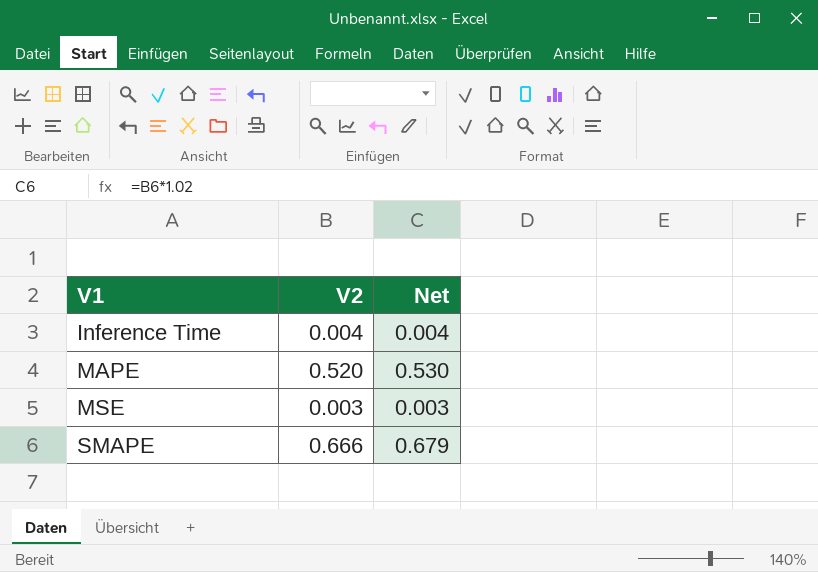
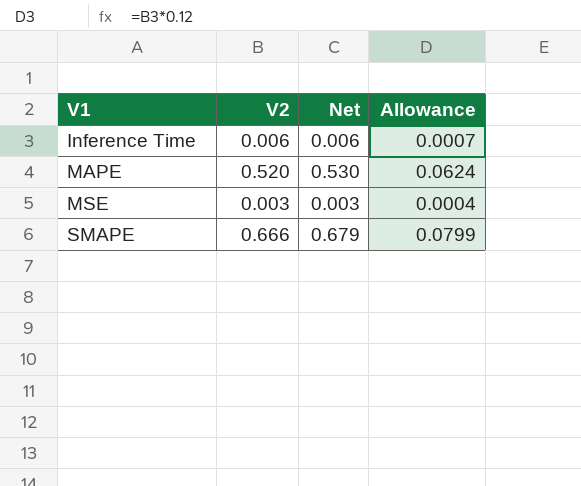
column Allowance | formula: none -> [V2] * 0.12
Inference Time | V2: 0.004 -> 0.006
Inference Time | Net: 0.004 -> 0.006

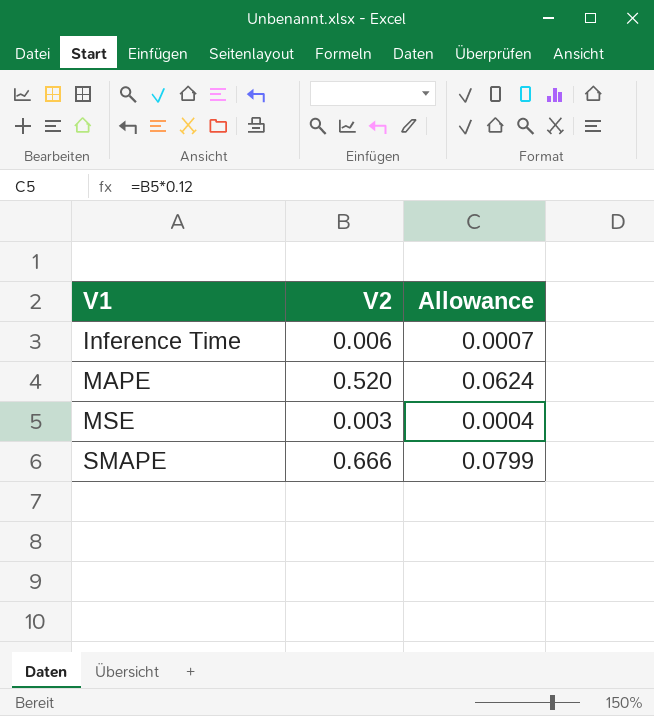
column Net | formula: [V2] * 1.02 -> none

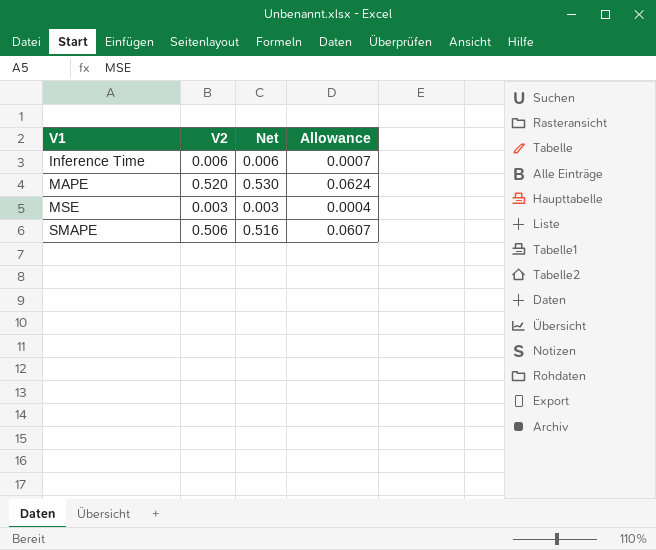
column Net | formula: none -> [V2] * 1.02
SMAPE | V2: 0.666 -> 0.506
SMAPE | Allowance: 0.0799 -> 0.0607

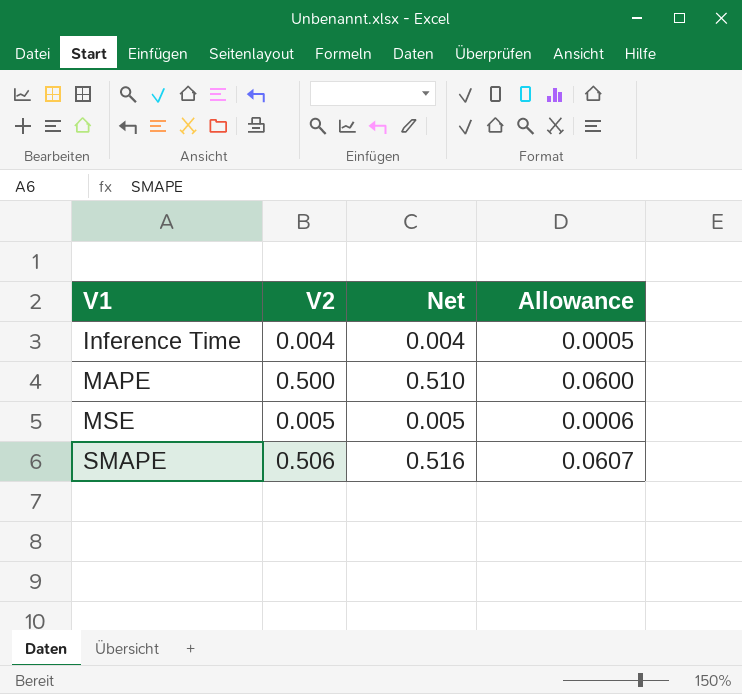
Inference Time | V2: 0.006 -> 0.004
Inference Time | Net: 0.006 -> 0.004
Inference Time | Allowance: 0.0007 -> 0.0005
MAPE | V2: 0.520 -> 0.500
MAPE | Net: 0.530 -> 0.510
MAPE | Allowance: 0.0624 -> 0.0600
MSE | V2: 0.003 -> 0.005
MSE | Net: 0.003 -> 0.005
MSE | Allowance: 0.0004 -> 0.0006

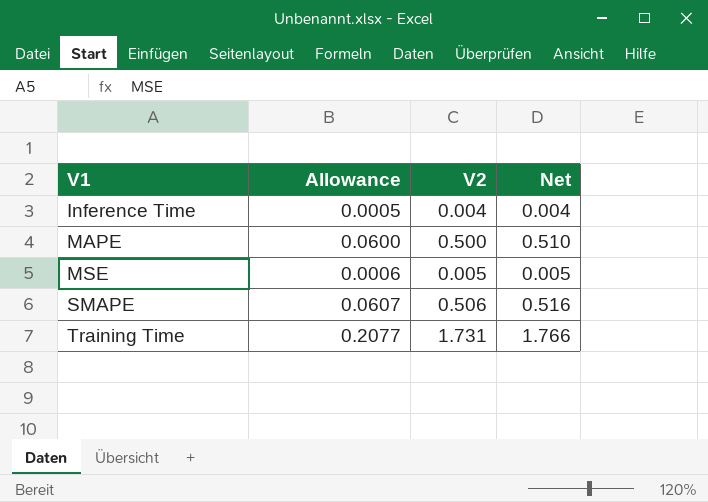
column Allowance | position: 4 -> 2
row Training Time: none -> 0.2077 | 1.731 | 1.766

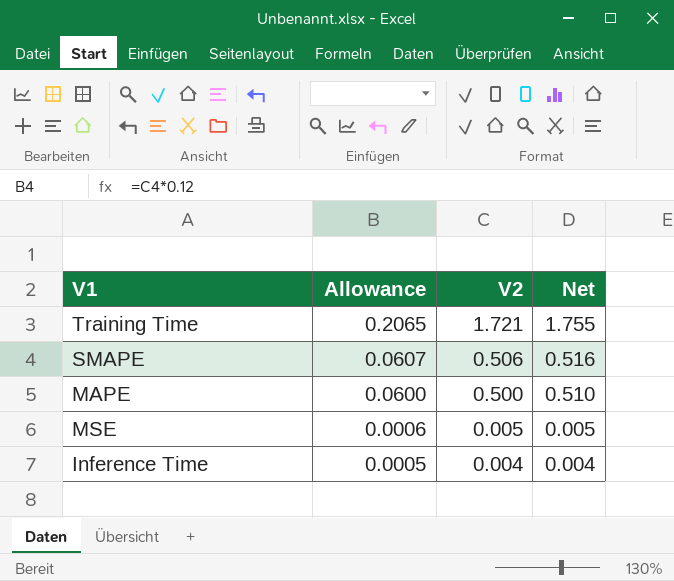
row order: V1 ascending -> Allowance descending
Training Time | Allowance: 0.2077 -> 0.2065
Training Time | V2: 1.731 -> 1.721
Training Time | Net: 1.766 -> 1.755

